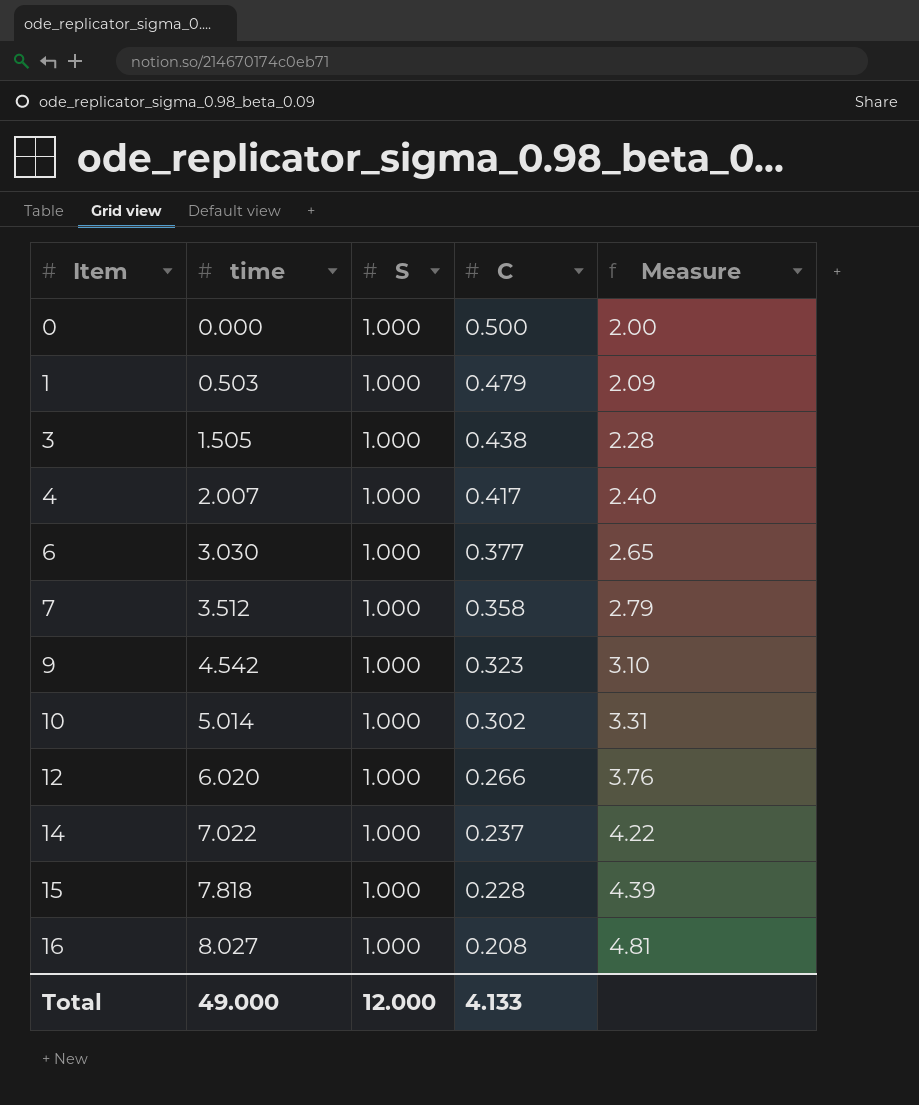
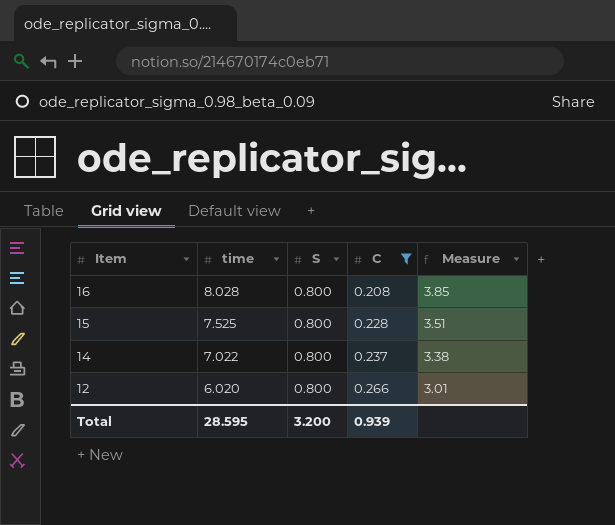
filter: none -> C <= 0.266
row order: Item ascending -> Item descending
16 | time: 8.027 -> 8.028
16 | S: 1.000 -> 0.800
16 | Measure: 4.81 -> 3.85
15 | time: 7.818 -> 7.525
15 | S: 1.000 -> 0.800
15 | Measure: 4.39 -> 3.51
14 | S: 1.000 -> 0.800
14 | Measure: 4.22 -> 3.38
12 | S: 1.000 -> 0.800
12 | Measure: 3.76 -> 3.01
Total | time: 49.000 -> 28.595
Total | S: 12.000 -> 3.200
Total | C: 4.133 -> 0.939

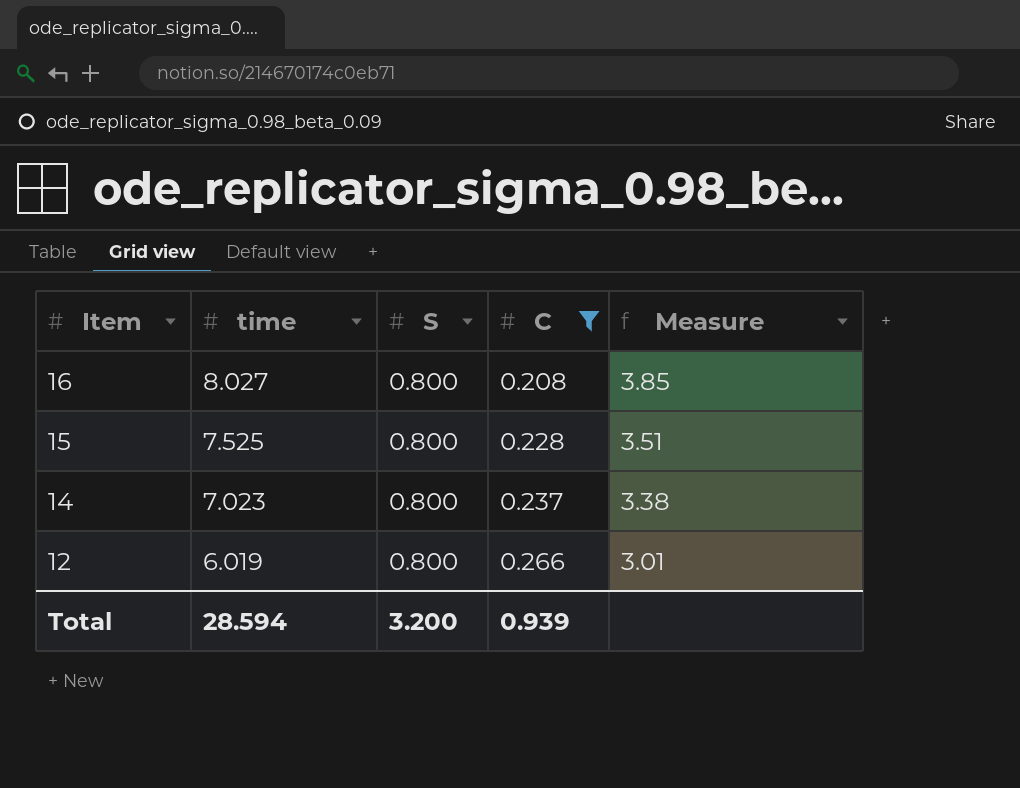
16 | time: 8.028 -> 8.027
14 | time: 7.022 -> 7.023
12 | time: 6.020 -> 6.019
Total | time: 28.595 -> 28.594

